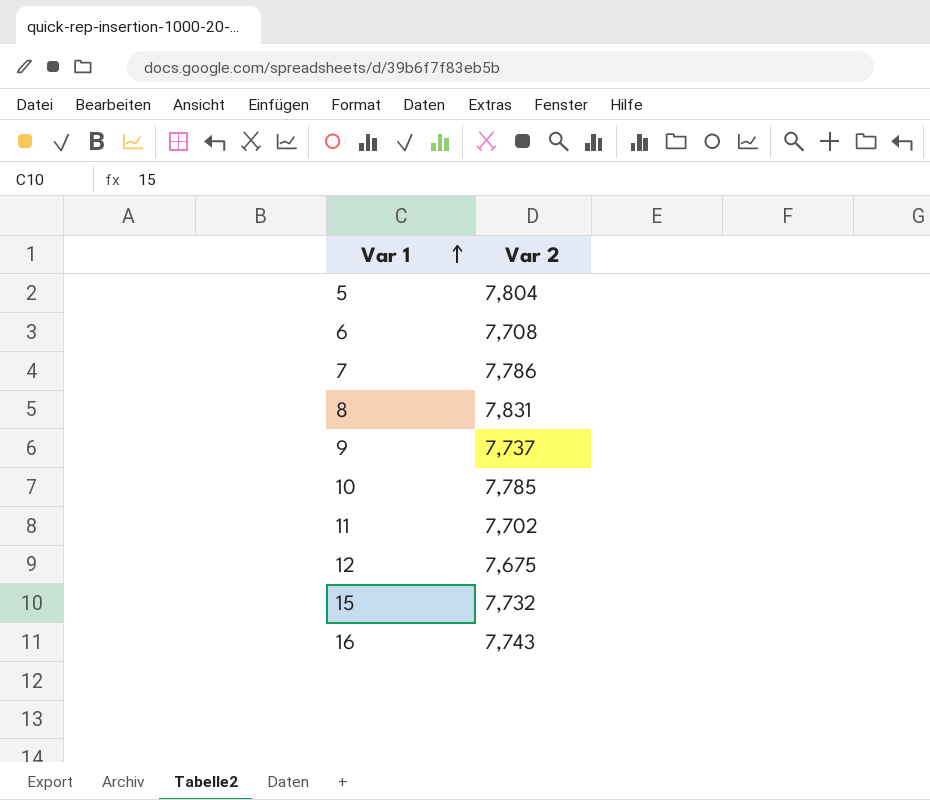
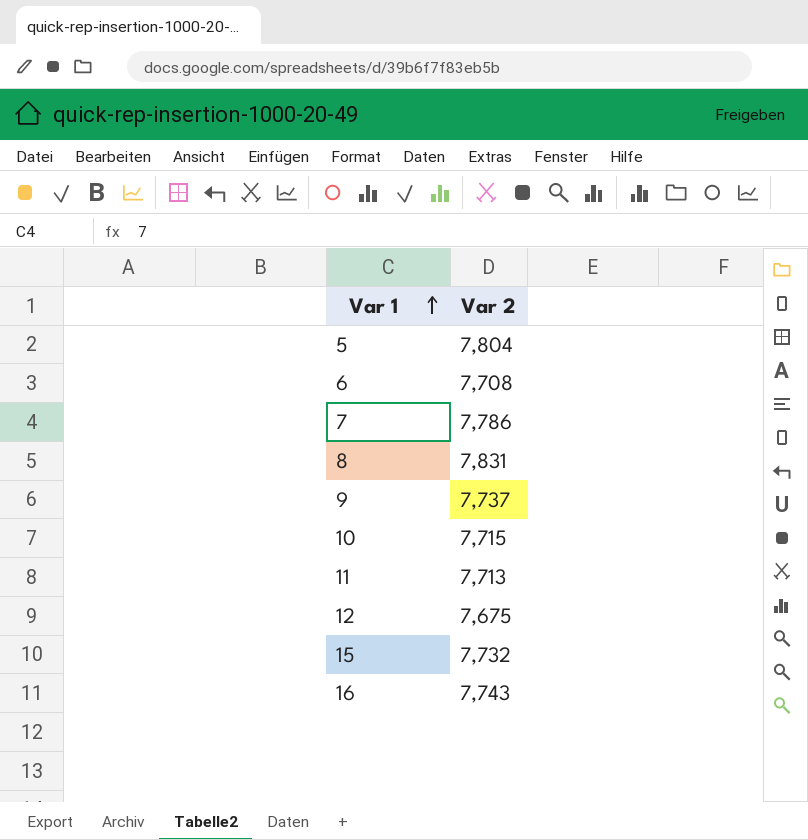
10 | Var 2: 7,785 -> 7,715
11 | Var 2: 7,702 -> 7,713

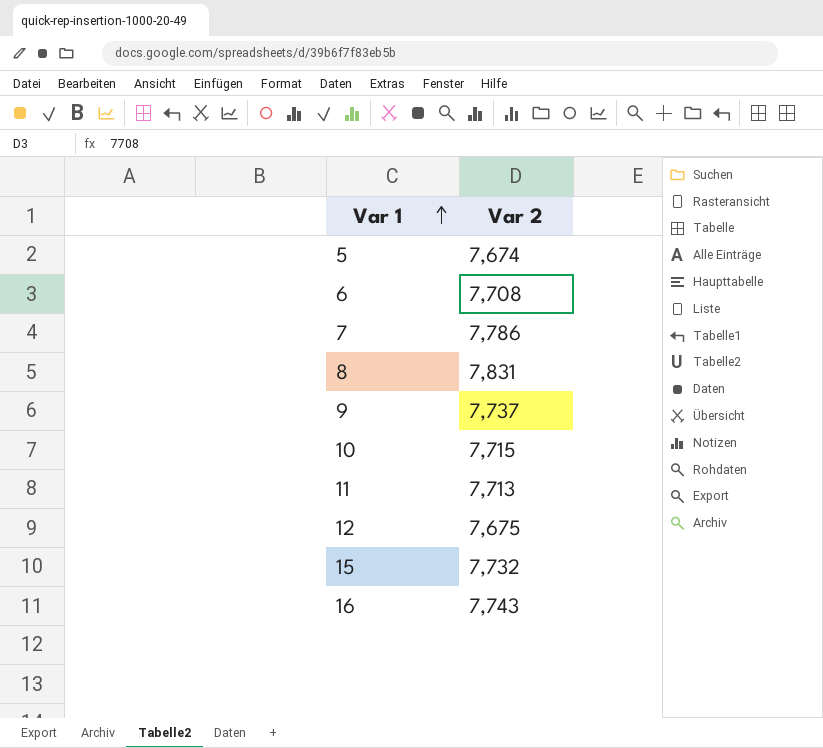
5 | Var 2: 7,804 -> 7,674

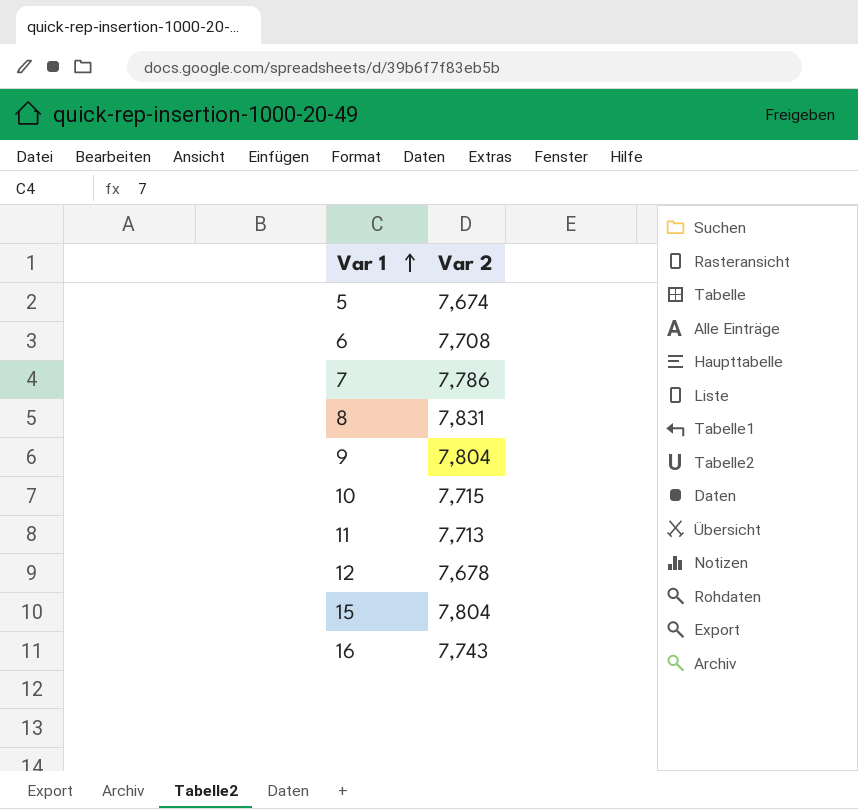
9 | Var 2: 7,737 -> 7,804
12 | Var 2: 7,675 -> 7,678
15 | Var 2: 7,732 -> 7,804

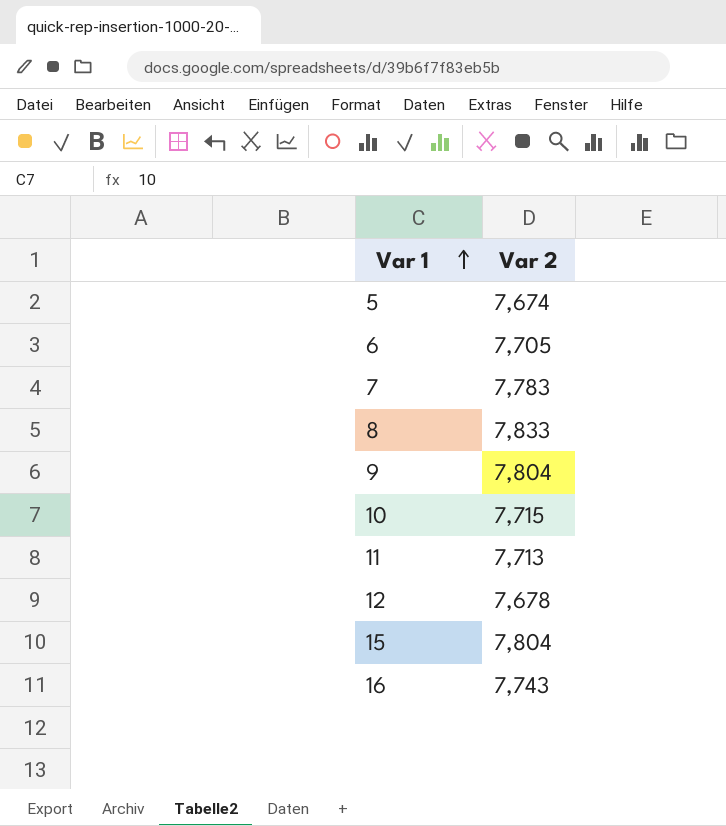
6 | Var 2: 7,708 -> 7,705
7 | Var 2: 7,786 -> 7,783
8 | Var 2: 7,831 -> 7,833

